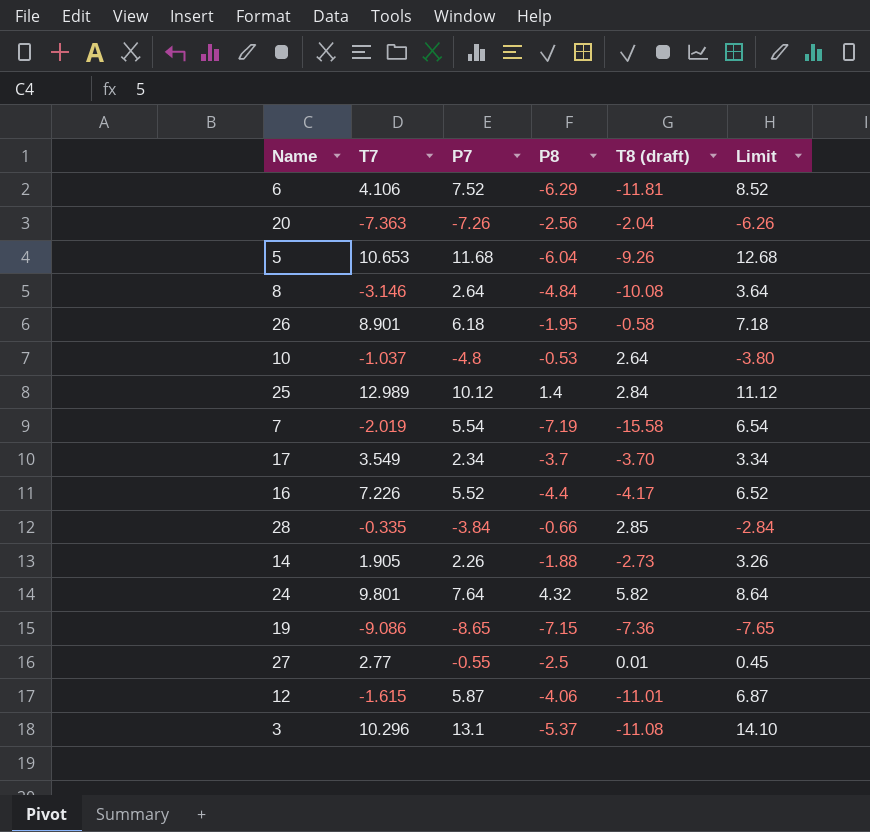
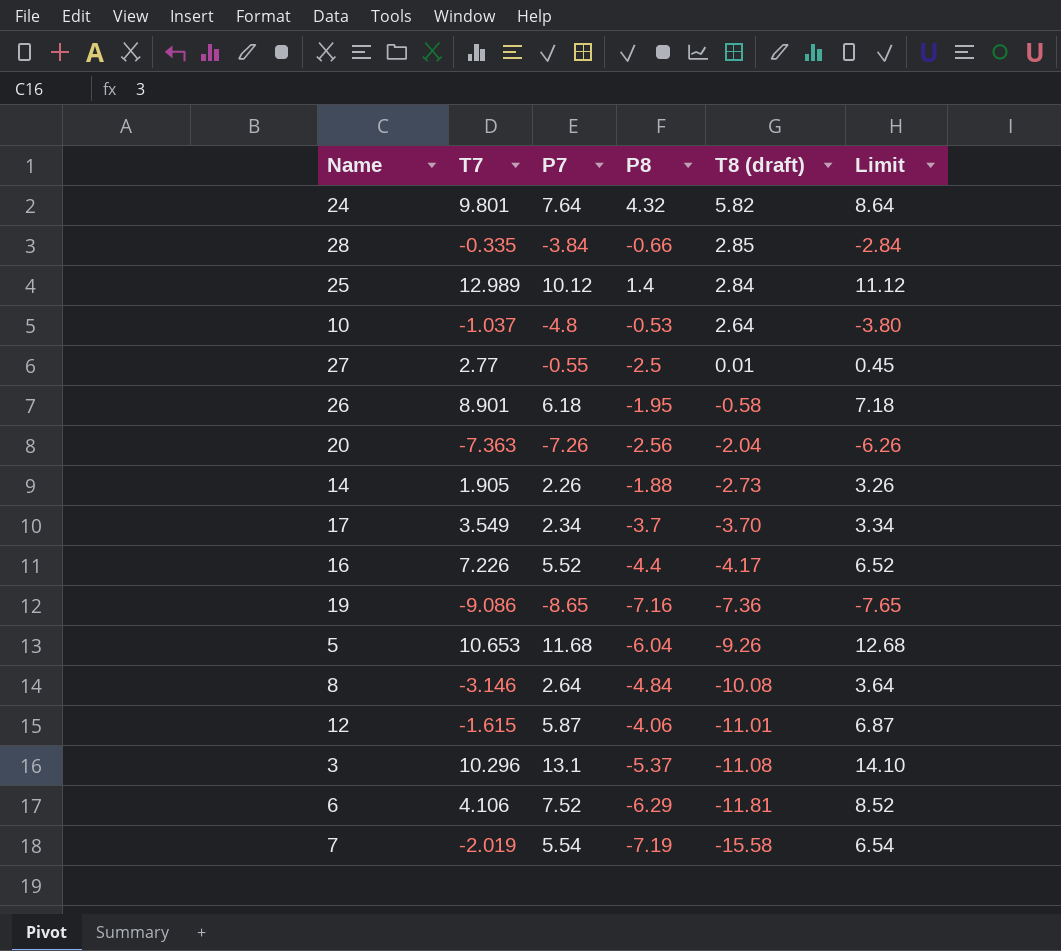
row order: none -> T8 (draft) descending
19 | P8: -7.15 -> -7.16

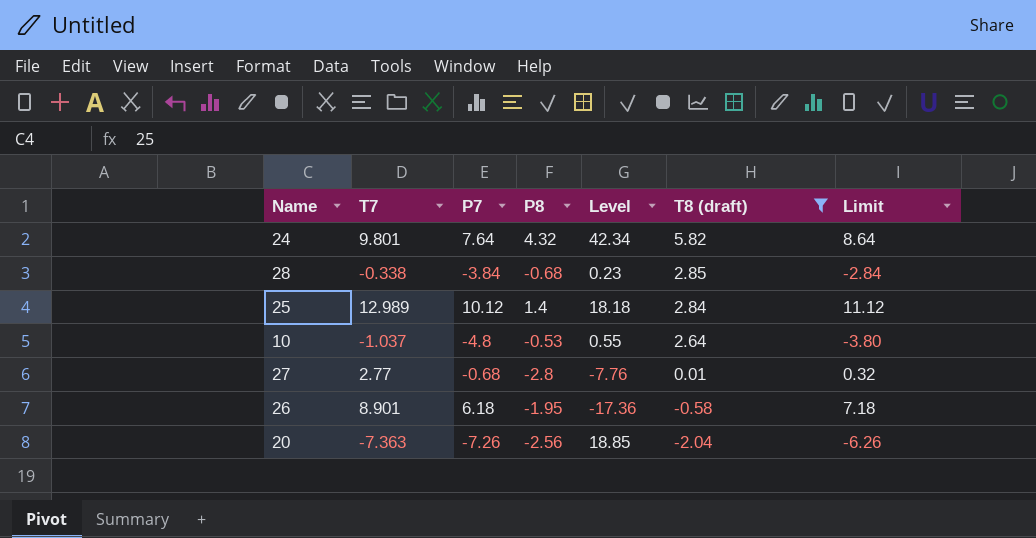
filter: none -> T8 (draft) >= -2.04
column Level | formula: none -> [T7] * [P8]
28 | T7: -0.335 -> -0.338
28 | P8: -0.66 -> -0.68
27 | P7: -0.55 -> -0.68
27 | P8: -2.5 -> -2.8
27 | Limit: 0.45 -> 0.32

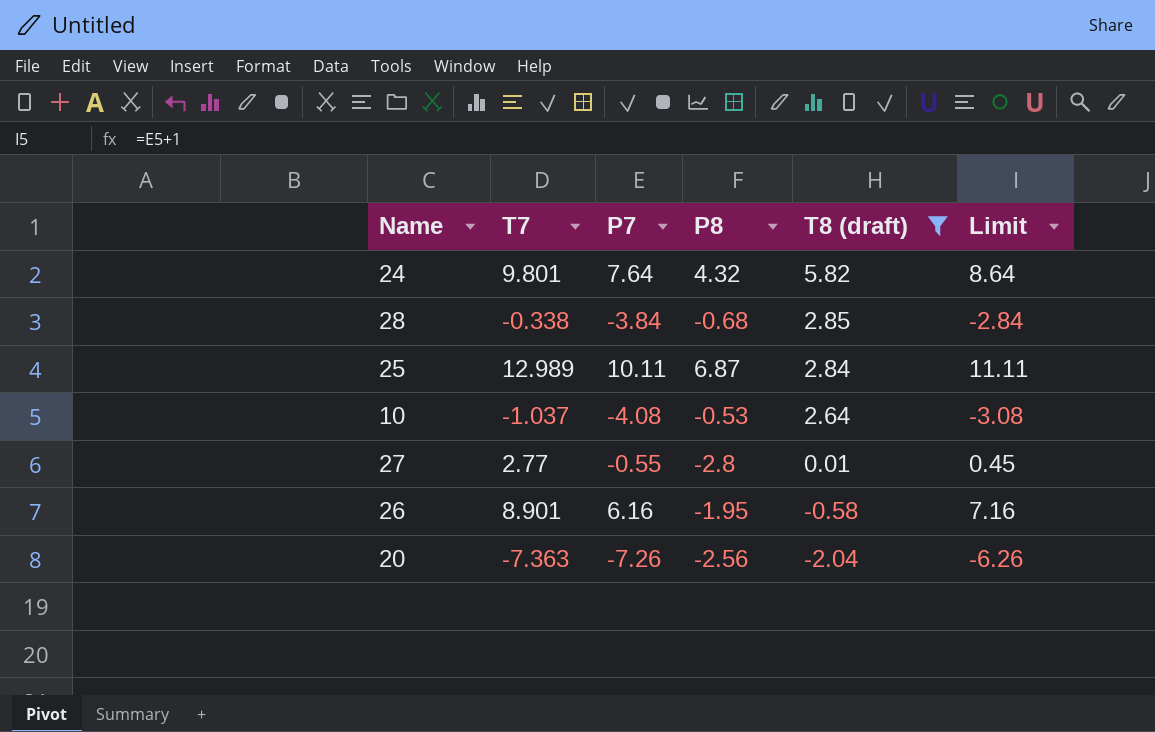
column Level | formula: [T7] * [P8] -> none
25 | P7: 10.12 -> 10.11
25 | P8: 1.4 -> 6.87
25 | Limit: 11.12 -> 11.11
10 | P7: -4.8 -> -4.08
10 | Limit: -3.80 -> -3.08
27 | P7: -0.68 -> -0.55
27 | Limit: 0.32 -> 0.45
26 | P7: 6.18 -> 6.16
26 | Limit: 7.18 -> 7.16

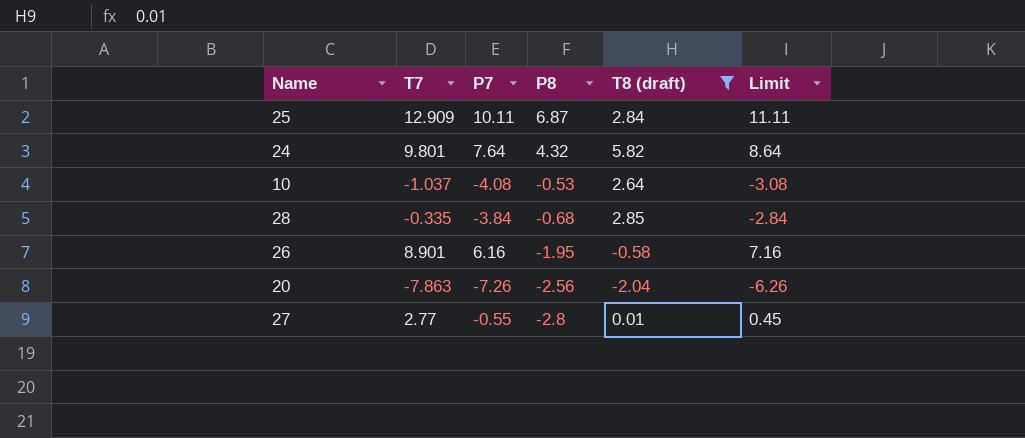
row order: T8 (draft) descending -> P8 descending
25 | T7: 12.989 -> 12.909
28 | T7: -0.338 -> -0.335
20 | T7: -7.363 -> -7.863

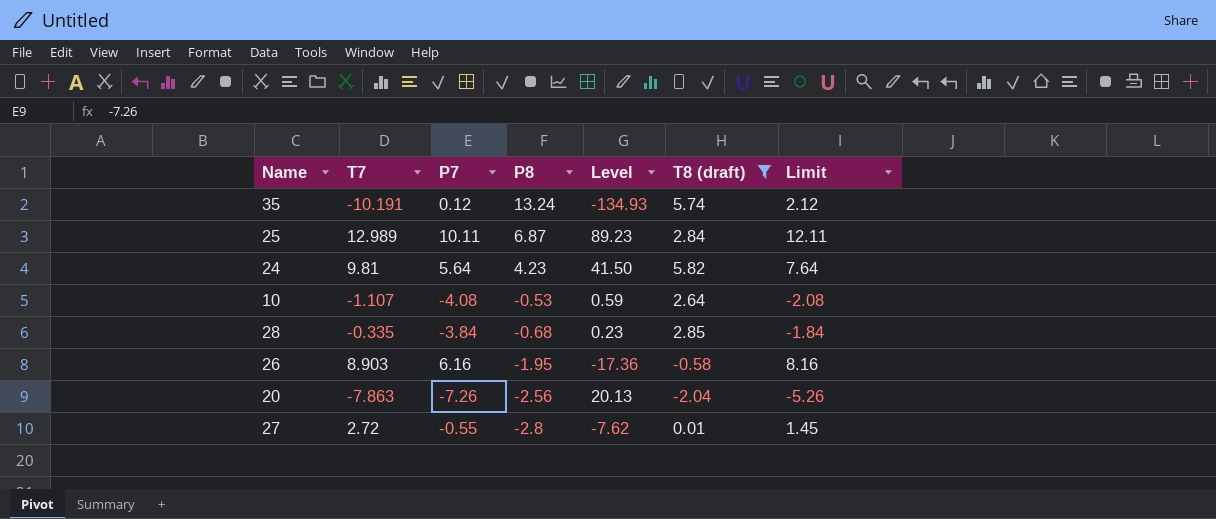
column Level | formula: none -> [T7] * [P8]
column Limit | formula: [P7] + 1 -> [P7] + 2
row 35: none -> -10.191 | 0.12 | 13.24 | -134.93 | 5.74 | 2.12
25 | T7: 12.909 -> 12.989
24 | T7: 9.801 -> 9.81
24 | P7: 7.64 -> 5.64
24 | P8: 4.32 -> 4.23
10 | T7: -1.037 -> -1.107
26 | T7: 8.901 -> 8.903
27 | T7: 2.77 -> 2.72

